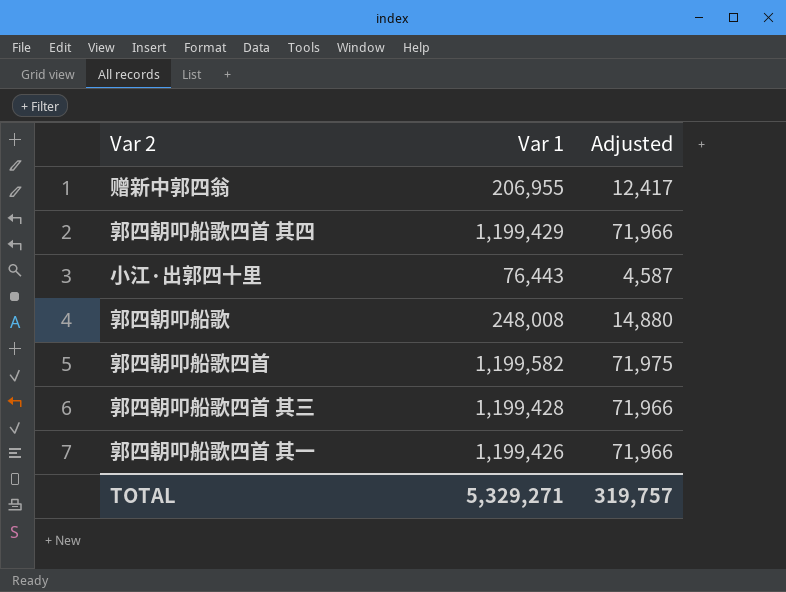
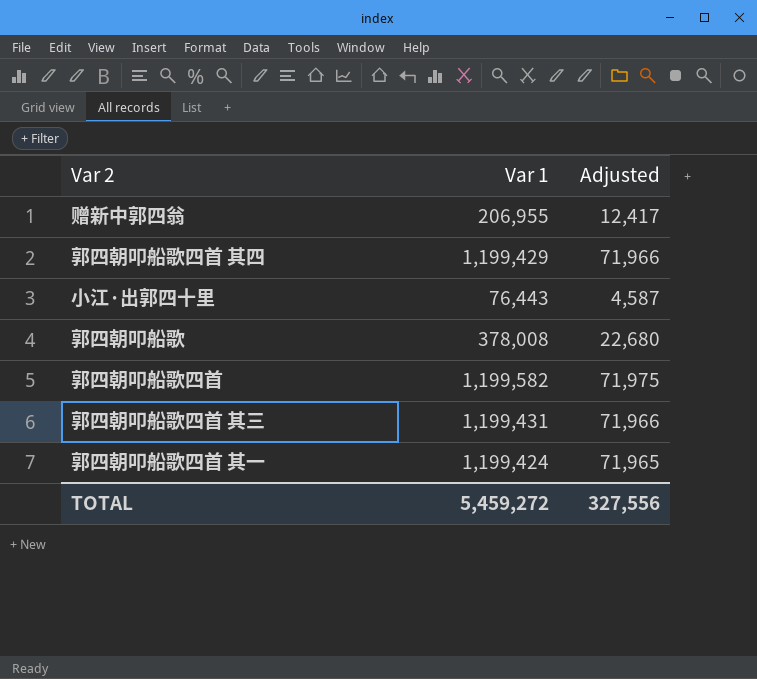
郭四朝叩船歌 | Var 1: 248,008 -> 378,008
郭四朝叩船歌 | Adjusted: 14,880 -> 22,680
郭四朝叩船歌四首 其三 | Var 1: 1,199,428 -> 1,199,431
郭四朝叩船歌四首 其一 | Var 1: 1,199,426 -> 1,199,424
郭四朝叩船歌四首 其一 | Adjusted: 71,966 -> 71,965
TOTAL | Var 1: 5,329,271 -> 5,459,272
TOTAL | Adjusted: 319,757 -> 327,556

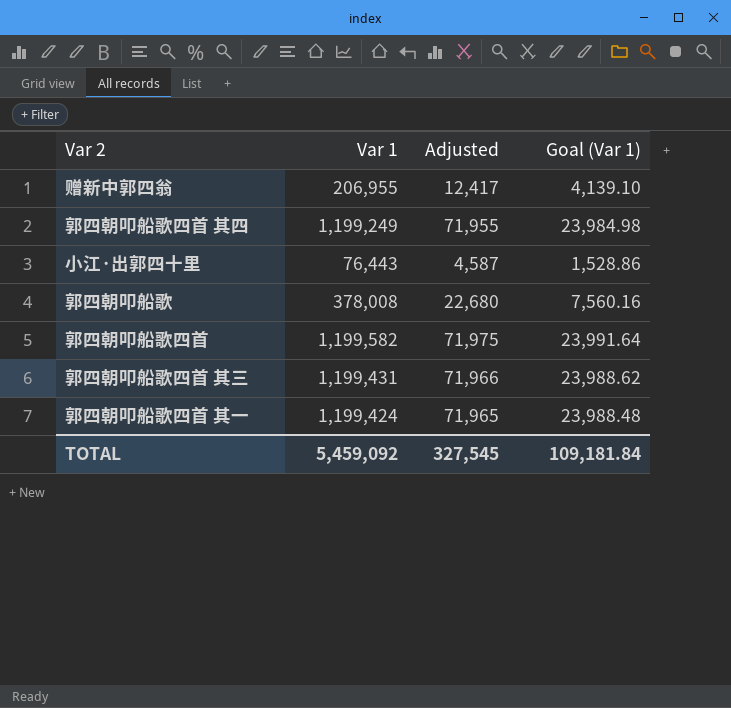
column Goal (Var 1) | formula: none -> [Var 1] * 0.02
郭四朝叩船歌四首 其四 | Var 1: 1,199,429 -> 1,199,249
郭四朝叩船歌四首 其四 | Adjusted: 71,966 -> 71,955
TOTAL | Var 1: 5,459,272 -> 5,459,092
TOTAL | Adjusted: 327,556 -> 327,545

